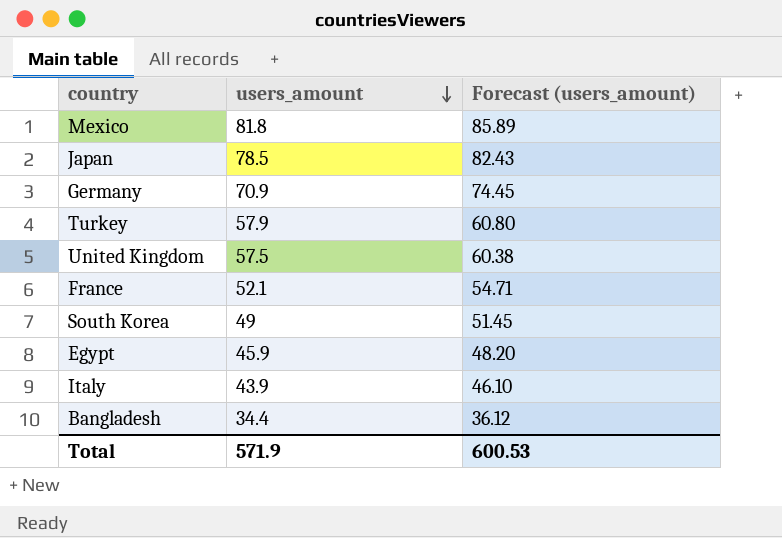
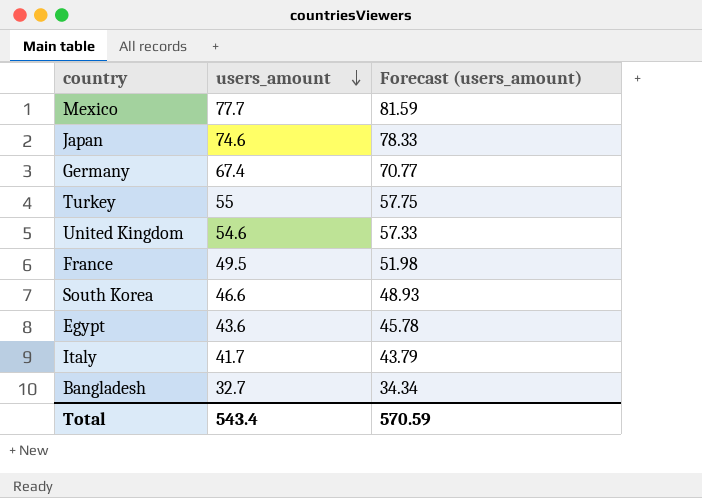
Mexico | users_amount: 81.8 -> 77.7
Mexico | Forecast (users_amount): 85.89 -> 81.59
Japan | users_amount: 78.5 -> 74.6
Japan | Forecast (users_amount): 82.43 -> 78.33
Germany | users_amount: 70.9 -> 67.4
Germany | Forecast (users_amount): 74.45 -> 70.77
Turkey | users_amount: 57.9 -> 55
Turkey | Forecast (users_amount): 60.80 -> 57.75
United Kingdom | users_amount: 57.5 -> 54.6
United Kingdom | Forecast (users_amount): 60.38 -> 57.33
France | users_amount: 52.1 -> 49.5
France | Forecast (users_amount): 54.71 -> 51.98
South Korea | users_amount: 49 -> 46.6
South Korea | Forecast (users_amount): 51.45 -> 48.93
Egypt | users_amount: 45.9 -> 43.6
Egypt | Forecast (users_amount): 48.20 -> 45.78
Italy | users_amount: 43.9 -> 41.7
Italy | Forecast (users_amount): 46.10 -> 43.79
Bangladesh | users_amount: 34.4 -> 32.7
Bangladesh | Forecast (users_amount): 36.12 -> 34.34
Total | users_amount: 571.9 -> 543.4
Total | Forecast (users_amount): 600.53 -> 570.59

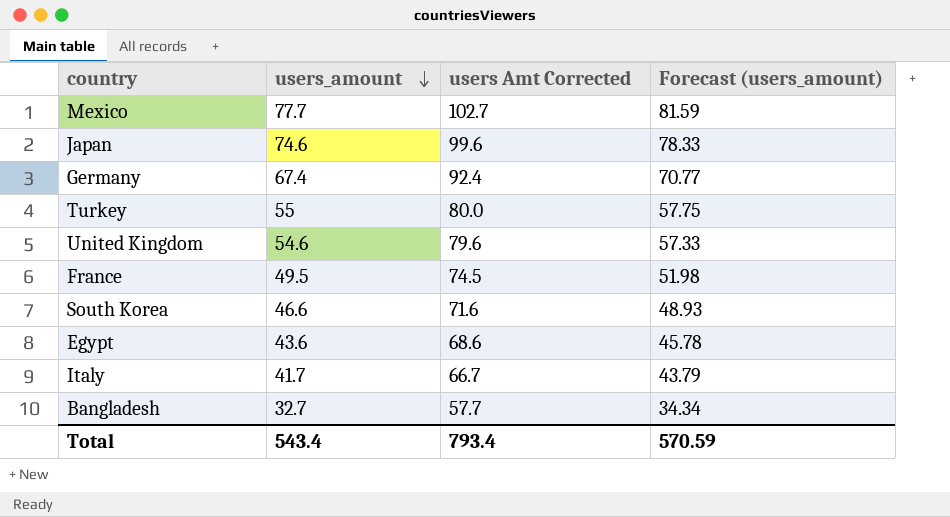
column users Amt Corrected | formula: none -> [users_amount] + 25

